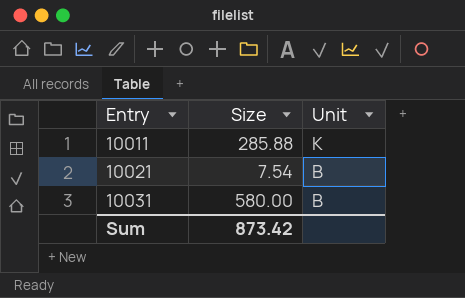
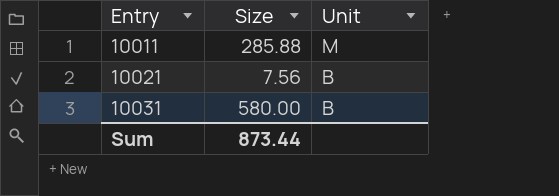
10011 | Unit: K -> M
10021 | Size: 7.54 -> 7.56
Sum | Size: 873.42 -> 873.44

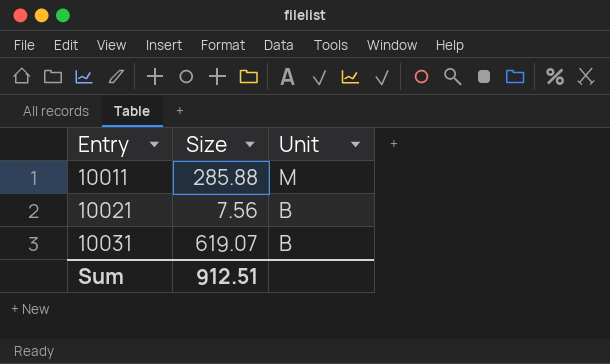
10031 | Size: 580.00 -> 619.07
Sum | Size: 873.44 -> 912.51

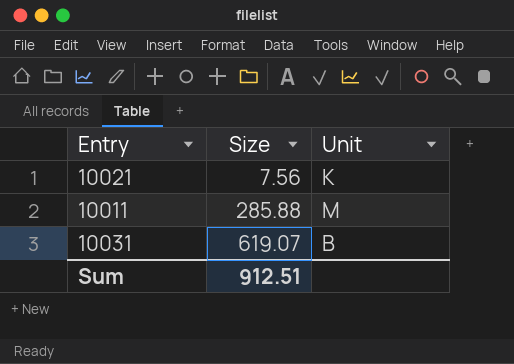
row order: Entry ascending -> Size ascending
10021 | Unit: B -> K

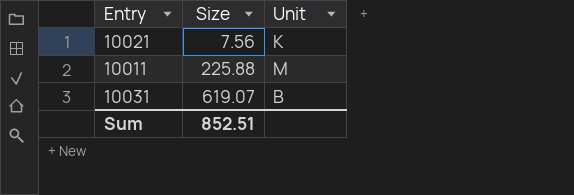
10011 | Size: 285.88 -> 225.88
Sum | Size: 912.51 -> 852.51

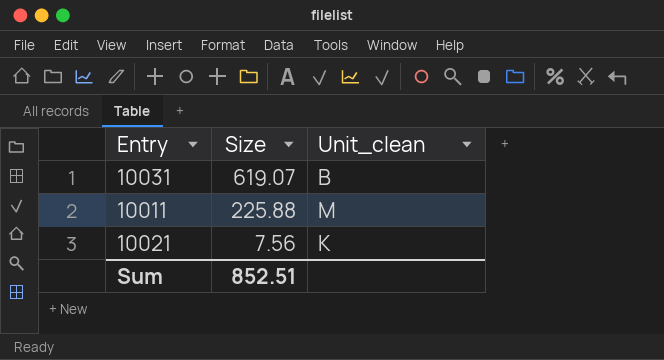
row order: Size ascending -> Size descending
column name: Unit -> Unit_clean

